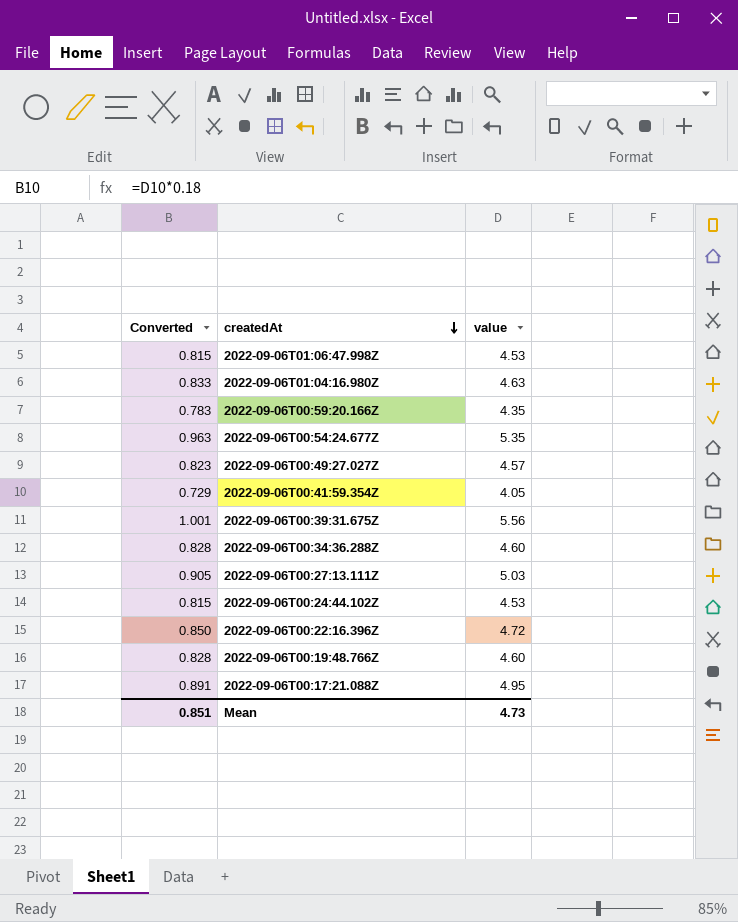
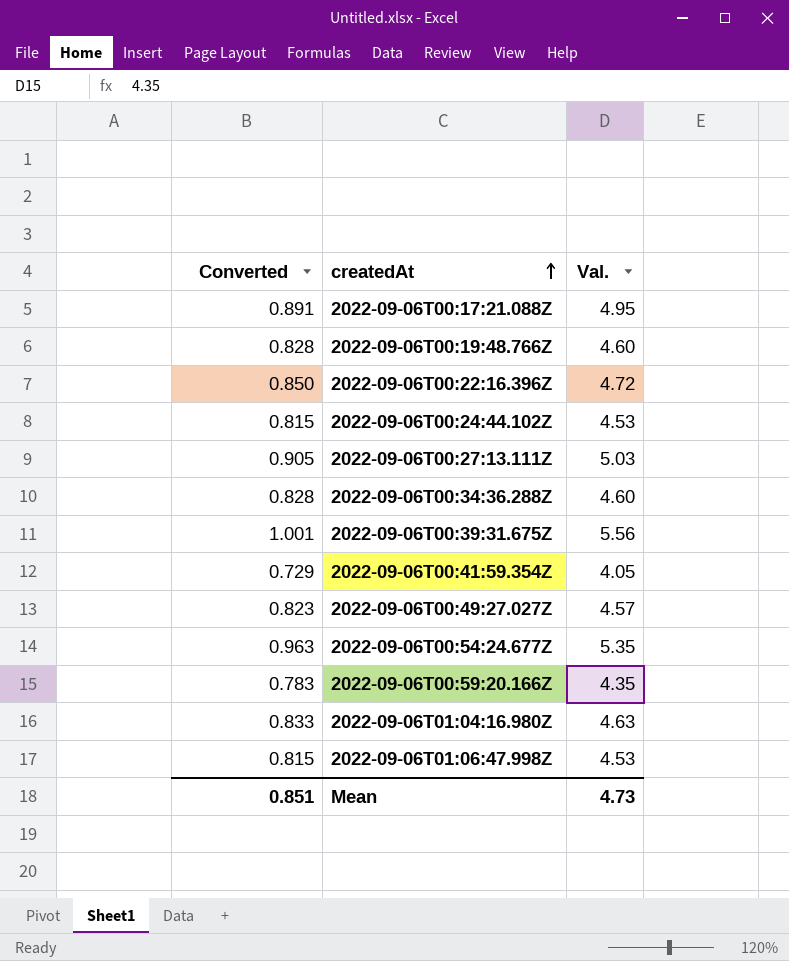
row order: createdAt descending -> createdAt ascending
column name: value -> Val.

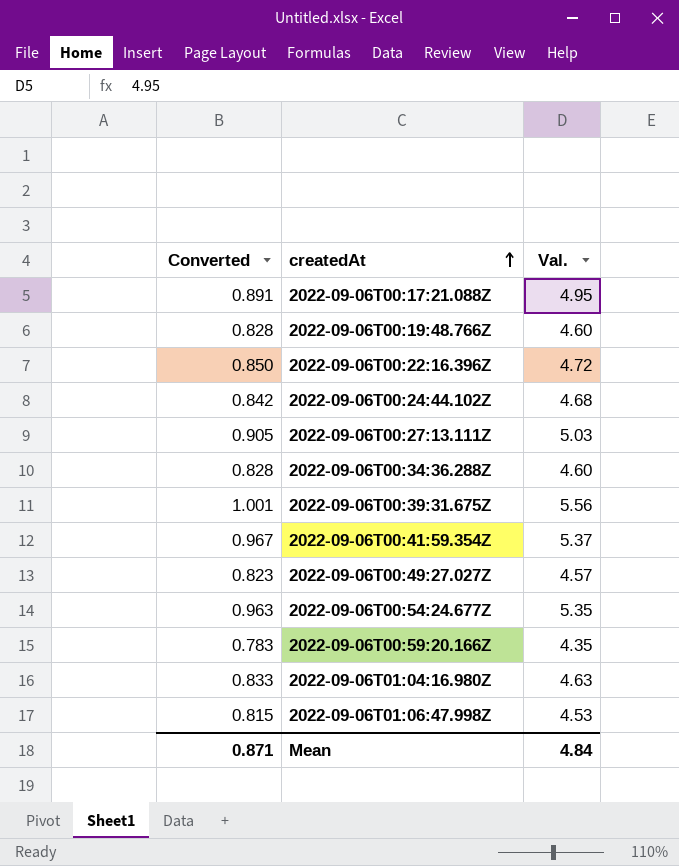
2022-09-06T00:24:44.102Z | Converted: 0.815 -> 0.842
2022-09-06T00:24:44.102Z | Val.: 4.53 -> 4.68
2022-09-06T00:41:59.354Z | Converted: 0.729 -> 0.967
2022-09-06T00:41:59.354Z | Val.: 4.05 -> 5.37
Mean | Converted: 0.851 -> 0.871
Mean | Val.: 4.73 -> 4.84

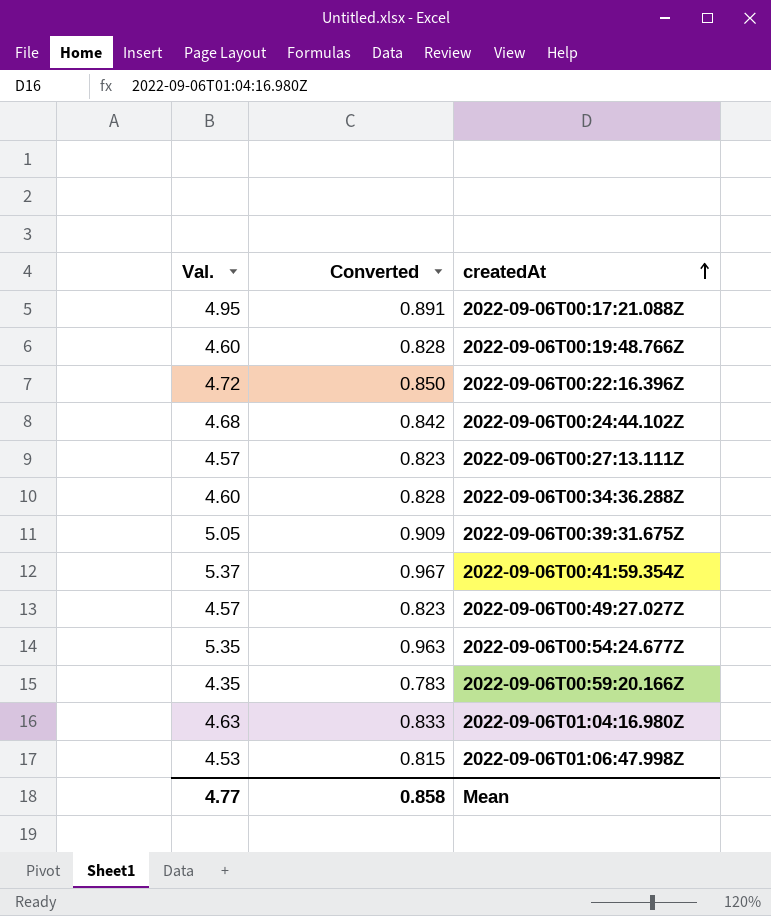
column Val. | position: 3 -> 1
2022-09-06T00:27:13.111Z | Val.: 5.03 -> 4.57
2022-09-06T00:27:13.111Z | Converted: 0.905 -> 0.823
2022-09-06T00:39:31.675Z | Val.: 5.56 -> 5.05
2022-09-06T00:39:31.675Z | Converted: 1.001 -> 0.909
Mean | Val.: 4.84 -> 4.77
Mean | Converted: 0.871 -> 0.858

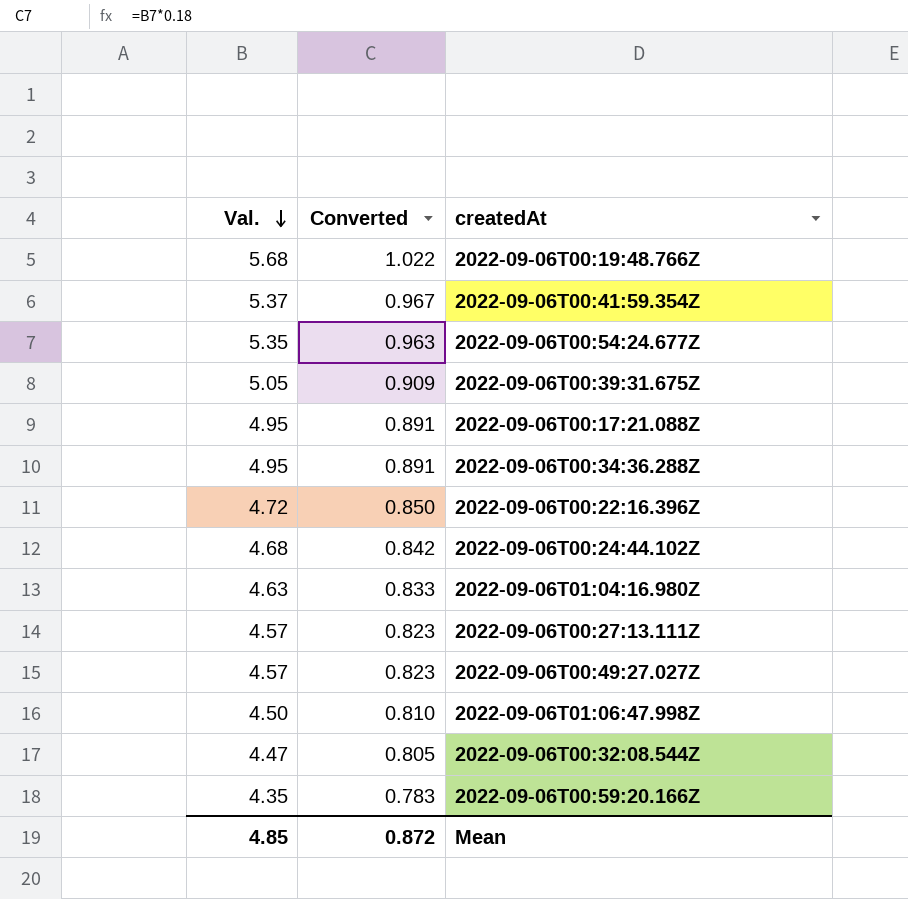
row order: createdAt ascending -> Val. descending
2022-09-06T00:19:48.766Z | Val.: 4.60 -> 5.68
2022-09-06T00:19:48.766Z | Converted: 0.828 -> 1.022
2022-09-06T00:34:36.288Z | Val.: 4.60 -> 4.95
2022-09-06T00:34:36.288Z | Converted: 0.828 -> 0.891
2022-09-06T01:06:47.998Z | Val.: 4.53 -> 4.50
2022-09-06T01:06:47.998Z | Converted: 0.815 -> 0.810
row 2022-09-06T00:32:08.544Z: none -> 4.47 | 0.805
Mean | Val.: 4.77 -> 4.85
Mean | Converted: 0.858 -> 0.872

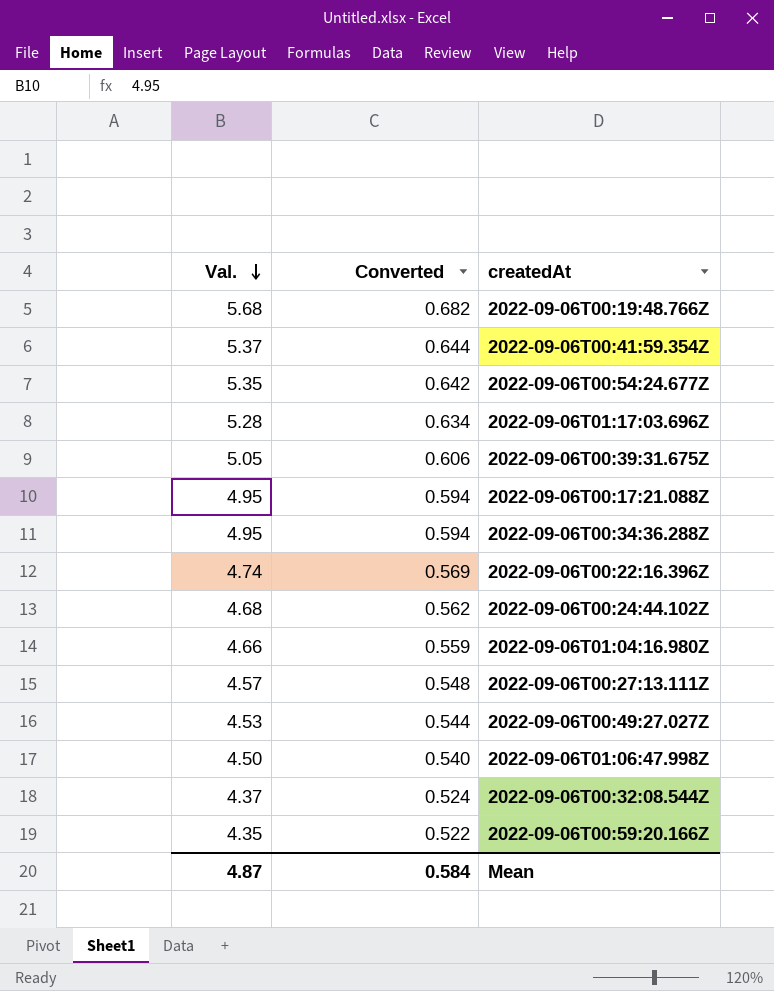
column Converted | formula: [Val.] * 0.18 -> [Val.] * 0.12
row 2022-09-06T01:17:03.696Z: none -> 5.28 | 0.634
2022-09-06T00:22:16.396Z | Val.: 4.72 -> 4.74
2022-09-06T01:04:16.980Z | Val.: 4.63 -> 4.66
2022-09-06T00:49:27.027Z | Val.: 4.57 -> 4.53
2022-09-06T00:32:08.544Z | Val.: 4.47 -> 4.37
Mean | Val.: 4.85 -> 4.87
Mean | Converted: 0.872 -> 0.584

